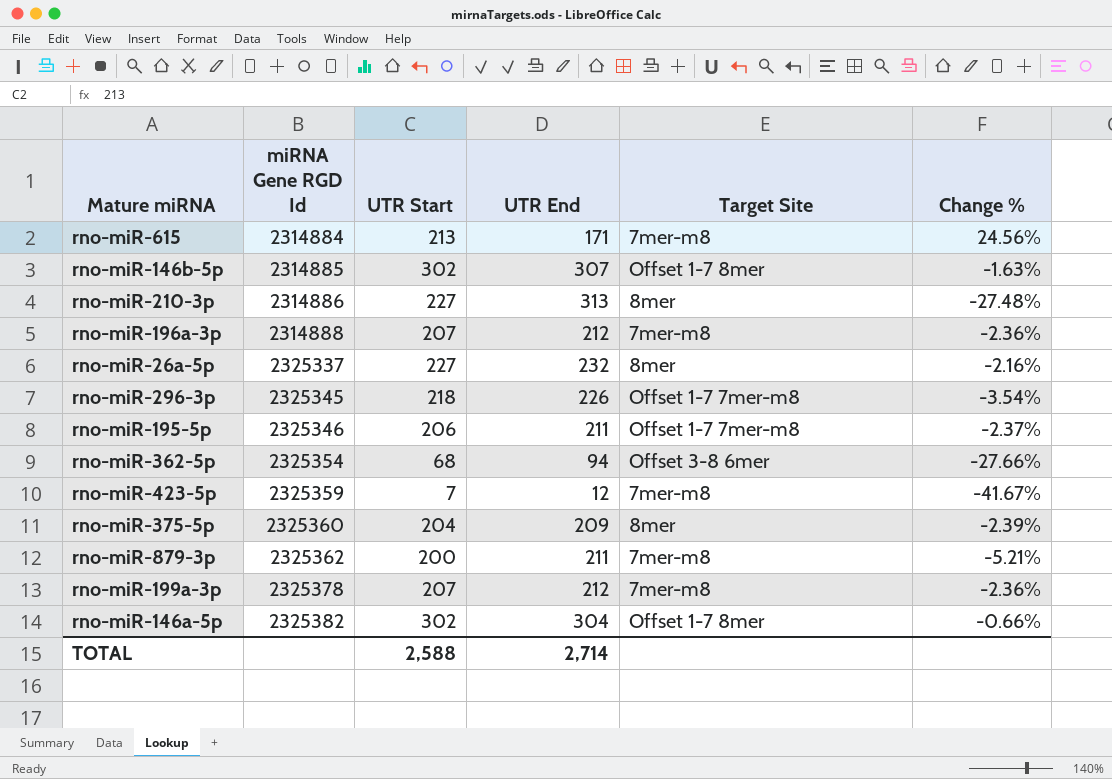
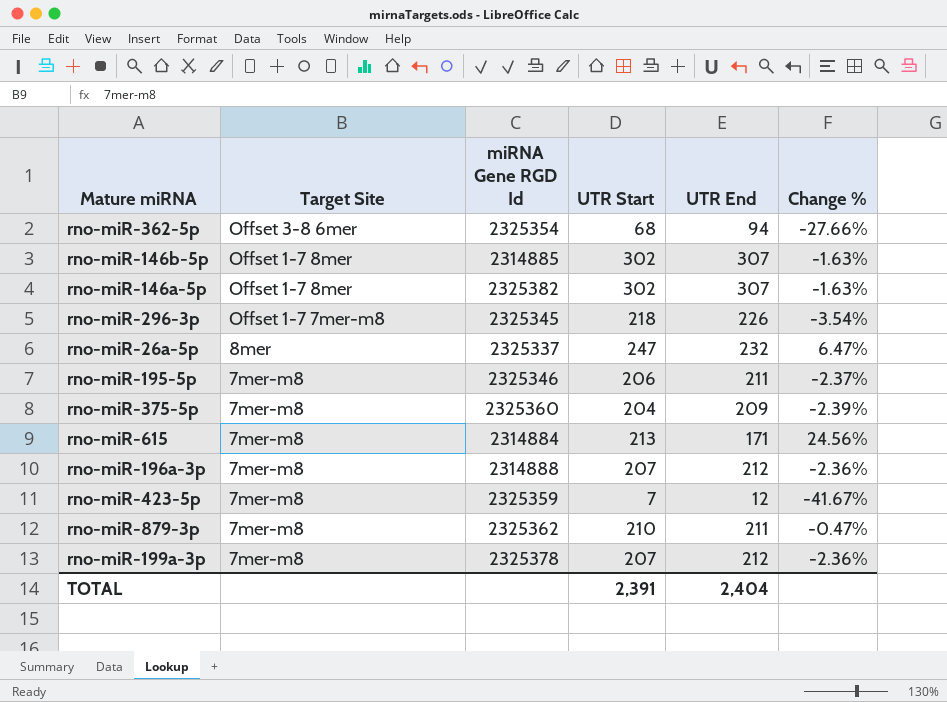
row order: miRNA Gene RGD Id ascending -> Target Site descending
column Target Site | position: 5 -> 2
row rno-miR-210-3p: 2314886 | 227 | 313 | 8mer | -27.48% -> none
rno-miR-146a-5p | UTR End: 304 -> 307
rno-miR-146a-5p | Change %: -0.66% -> -1.63%
rno-miR-26a-5p | UTR Start: 227 -> 247
rno-miR-26a-5p | Change %: -2.16% -> 6.47%
rno-miR-195-5p | Target Site: Offset 1-7 7mer-m8 -> 7mer-m8
rno-miR-375-5p | Target Site: 8mer -> 7mer-m8
rno-miR-879-3p | UTR Start: 200 -> 210
rno-miR-879-3p | Change %: -5.21% -> -0.47%
TOTAL | UTR Start: 2,588 -> 2,391
TOTAL | UTR End: 2,714 -> 2,404

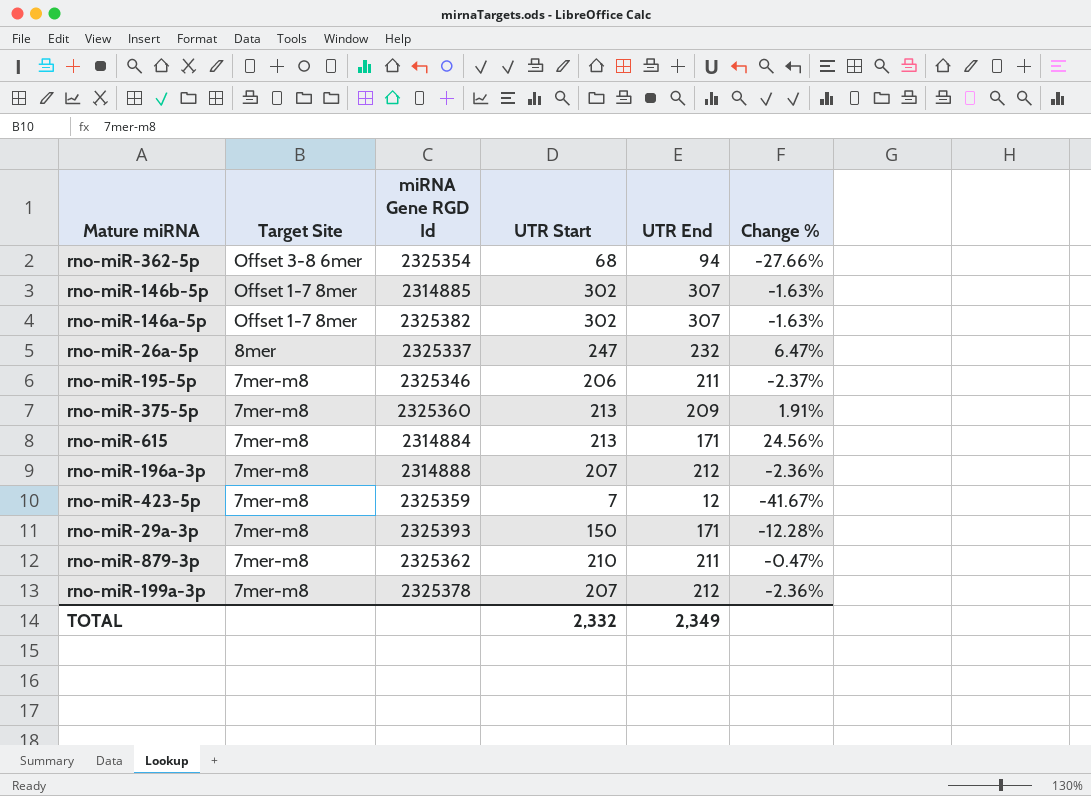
row rno-miR-296-3p: Offset 1-7 7mer-m8 | 2325345 | 218 | 226 | -3.54% -> none
rno-miR-375-5p | UTR Start: 204 -> 213
rno-miR-375-5p | Change %: -2.39% -> 1.91%
row rno-miR-29a-3p: none -> 7mer-m8 | 2325393 | 150 | 171 | -12.28%
TOTAL | UTR Start: 2,391 -> 2,332
TOTAL | UTR End: 2,404 -> 2,349

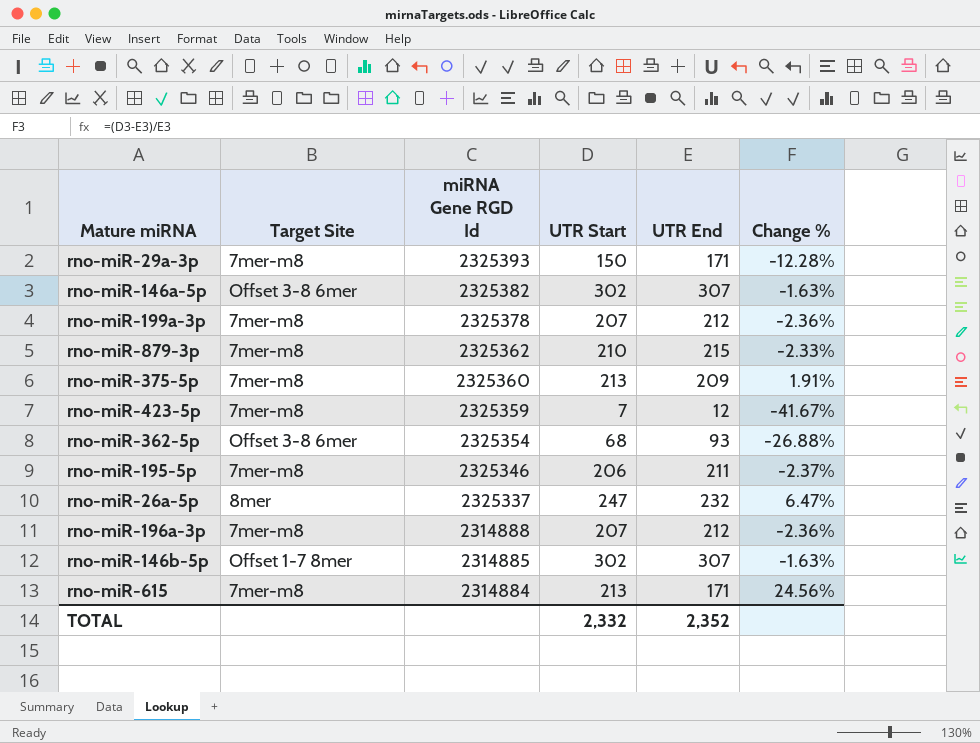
row order: Target Site descending -> miRNA Gene RGD Id descending
rno-miR-146a-5p | Target Site: Offset 1-7 8mer -> Offset 3-8 6mer
rno-miR-879-3p | UTR End: 211 -> 215
rno-miR-879-3p | Change %: -0.47% -> -2.33%
rno-miR-362-5p | UTR End: 94 -> 93
rno-miR-362-5p | Change %: -27.66% -> -26.88%
TOTAL | UTR End: 2,349 -> 2,352

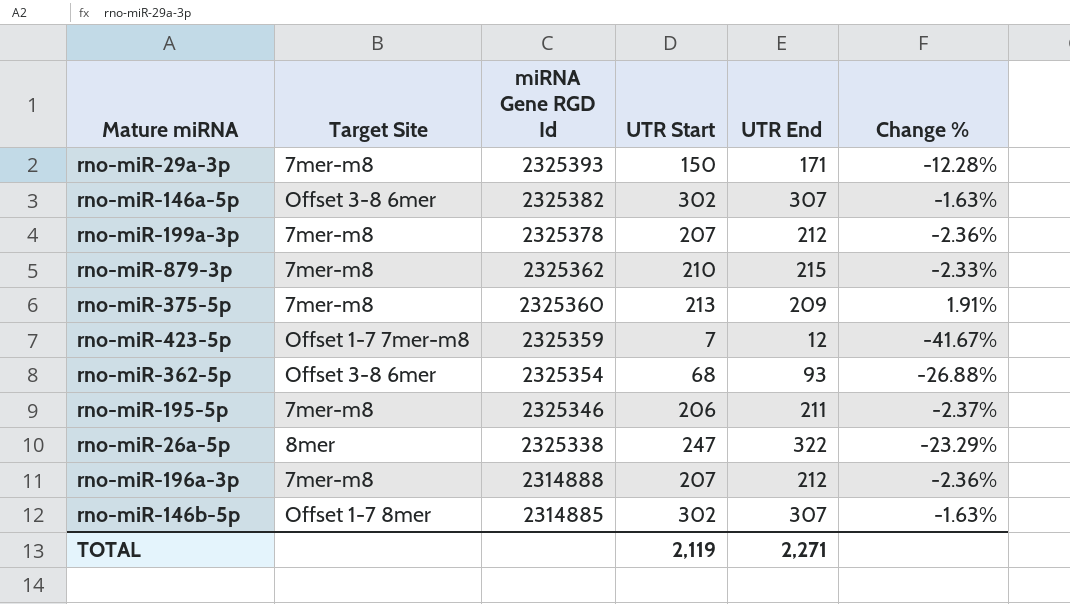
row rno-miR-615: 7mer-m8 | 2314884 | 213 | 171 | 24.56% -> none
rno-miR-423-5p | Target Site: 7mer-m8 -> Offset 1-7 7mer-m8
rno-miR-26a-5p | miRNA Gene RGD Id: 2325337 -> 2325338
rno-miR-26a-5p | UTR End: 232 -> 322
rno-miR-26a-5p | Change %: 6.47% -> -23.29%
TOTAL | UTR Start: 2,332 -> 2,119
TOTAL | UTR End: 2,352 -> 2,271

